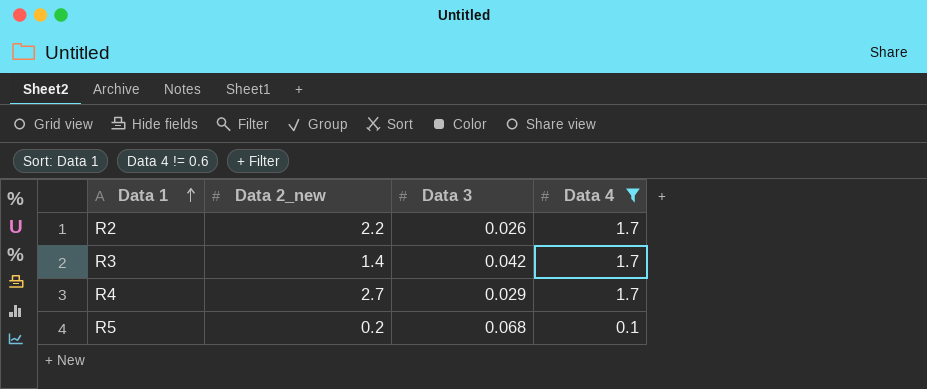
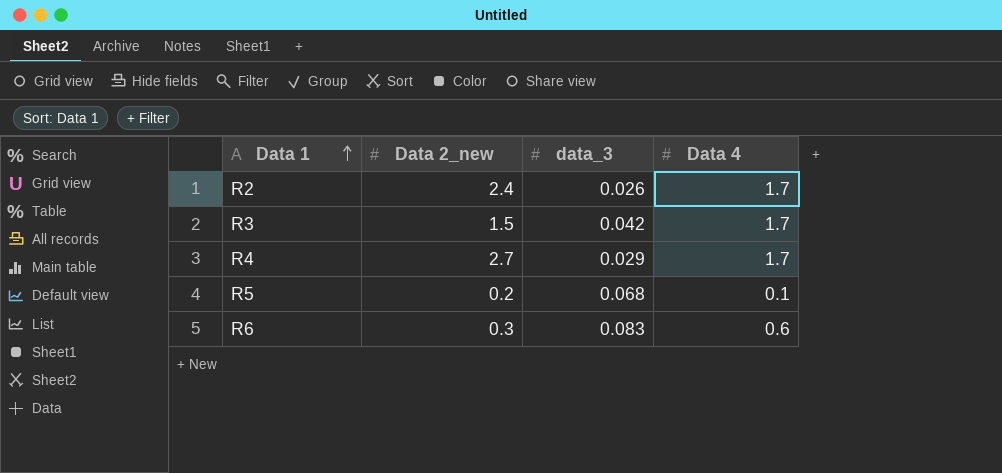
filter: Data 4 != 0.6 -> none
column name: Data 3 -> data_3
R2 | Data 2_new: 2.2 -> 2.4
R3 | Data 2_new: 1.4 -> 1.5

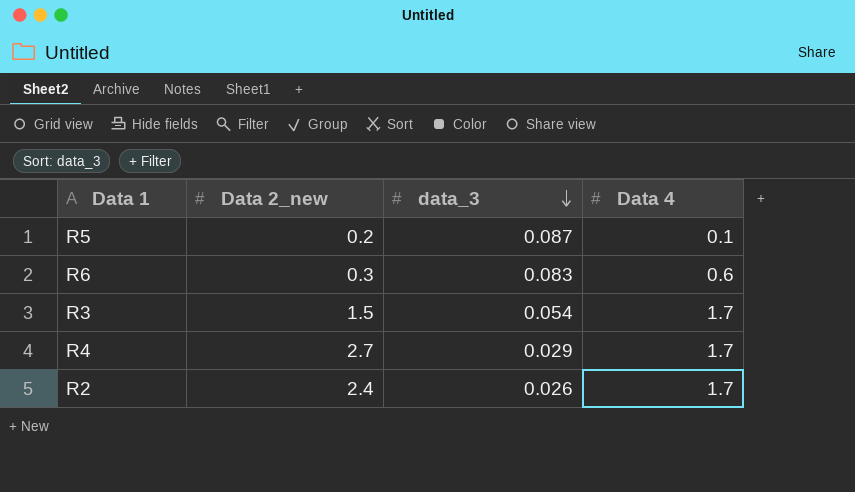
row order: Data 1 ascending -> data_3 descending
R5 | data_3: 0.068 -> 0.087
R3 | data_3: 0.042 -> 0.054

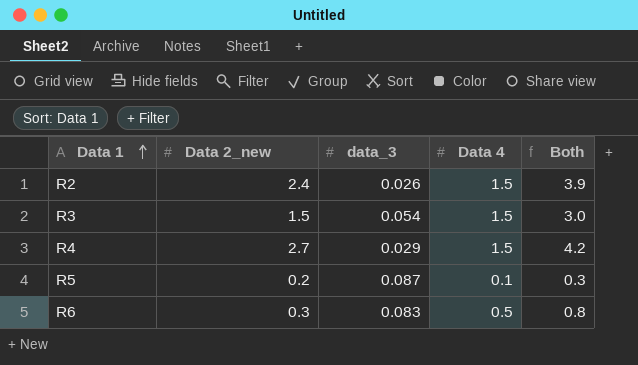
row order: data_3 descending -> Data 1 ascending
column Both | formula: none -> [Data 2_new] + [Data 4]
R2 | Data 4: 1.7 -> 1.5
R3 | Data 4: 1.7 -> 1.5
R4 | Data 4: 1.7 -> 1.5
R6 | Data 4: 0.6 -> 0.5

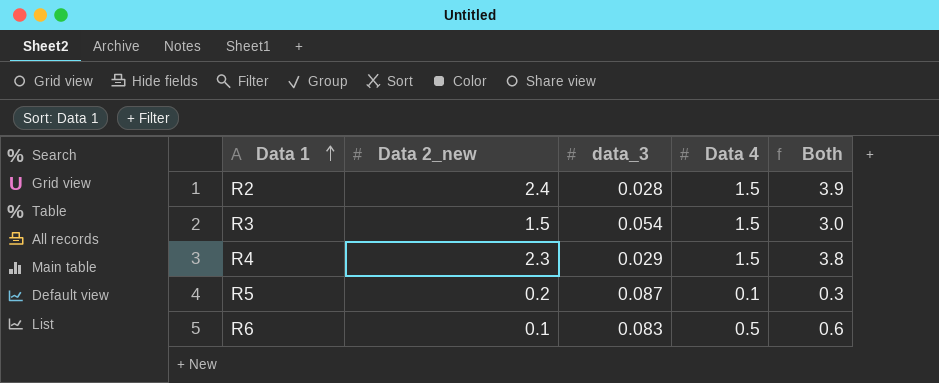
R2 | data_3: 0.026 -> 0.028
R4 | Data 2_new: 2.7 -> 2.3
R4 | Both: 4.2 -> 3.8
R6 | Data 2_new: 0.3 -> 0.1
R6 | Both: 0.8 -> 0.6

